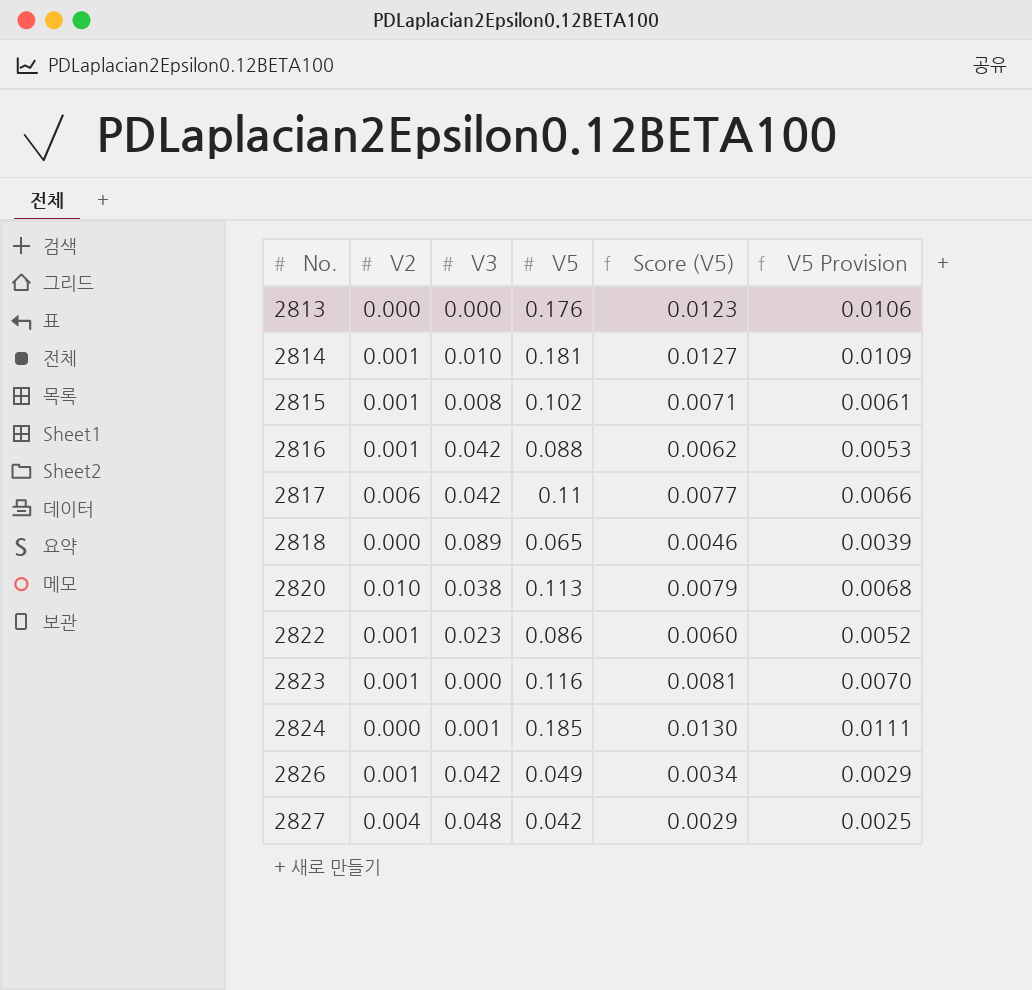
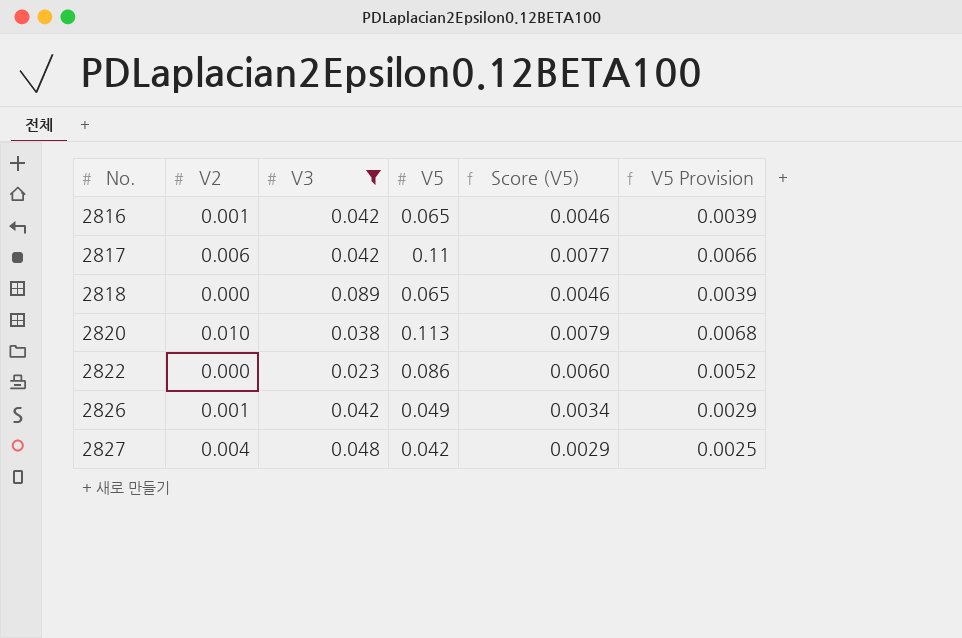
filter: none -> V3 >= 0.023
2816 | V5: 0.088 -> 0.065
2816 | Score (V5): 0.0062 -> 0.0046
2816 | V5 Provision: 0.0053 -> 0.0039
2822 | V2: 0.001 -> 0.000

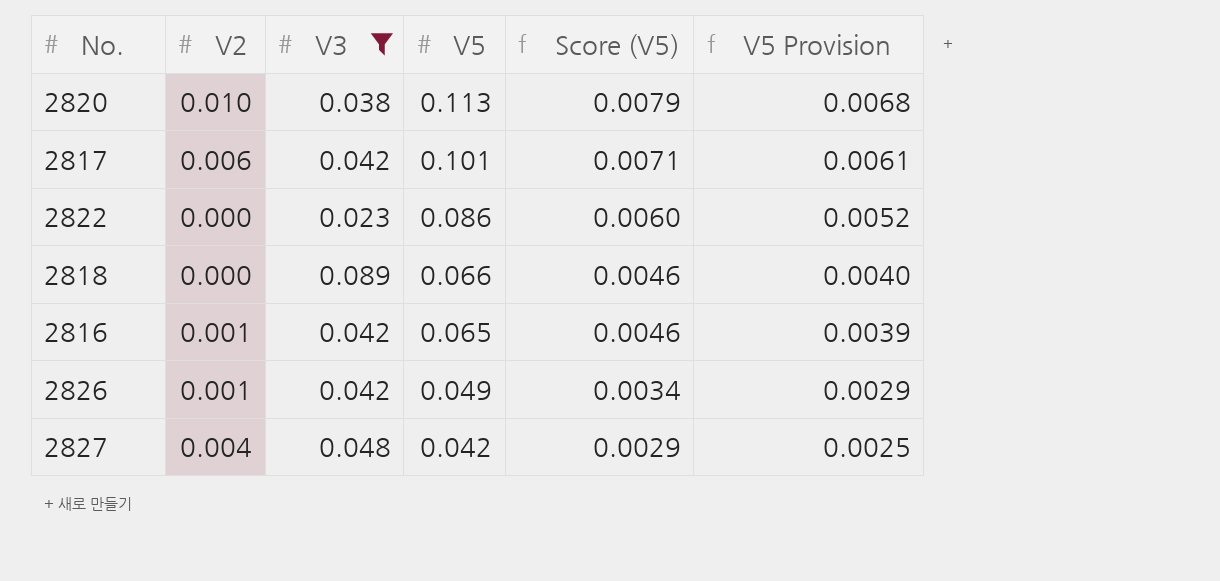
row order: No. ascending -> V5 descending
2817 | V5: 0.11 -> 0.101
2817 | Score (V5): 0.0077 -> 0.0071
2817 | V5 Provision: 0.0066 -> 0.0061
2818 | V5: 0.065 -> 0.066
2818 | V5 Provision: 0.0039 -> 0.0040

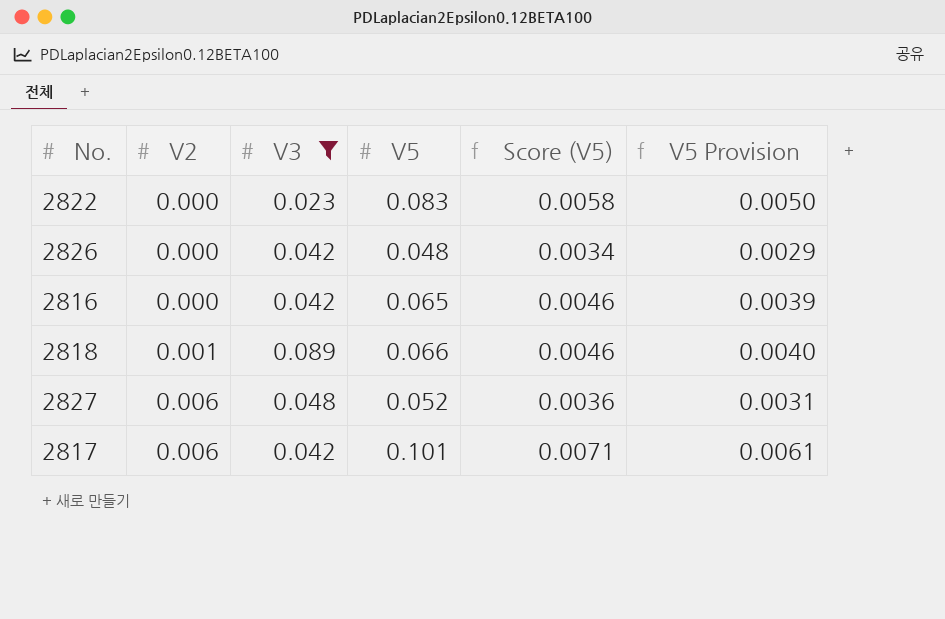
row order: V5 descending -> V2 ascending
row 2820: 0.010 | 0.038 | 0.113 | 0.0079 | 0.0068 -> none
2822 | V5: 0.086 -> 0.083
2822 | Score (V5): 0.0060 -> 0.0058
2822 | V5 Provision: 0.0052 -> 0.0050
2826 | V2: 0.001 -> 0.000
2826 | V5: 0.049 -> 0.048
2816 | V2: 0.001 -> 0.000
2818 | V2: 0.000 -> 0.001
2827 | V2: 0.004 -> 0.006
2827 | V5: 0.042 -> 0.052
2827 | Score (V5): 0.0029 -> 0.0036
2827 | V5 Provision: 0.0025 -> 0.0031

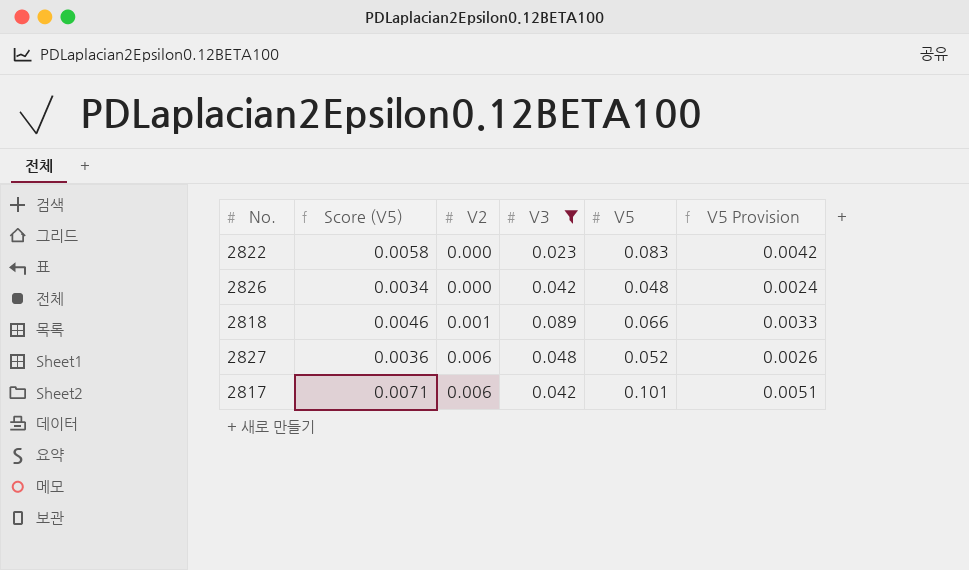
column Score (V5) | position: 5 -> 2
column V5 Provision | formula: [V5] * 0.06 -> [V5] * 0.05
row 2816: 0.000 | 0.042 | 0.065 | 0.0046 | 0.0039 -> none

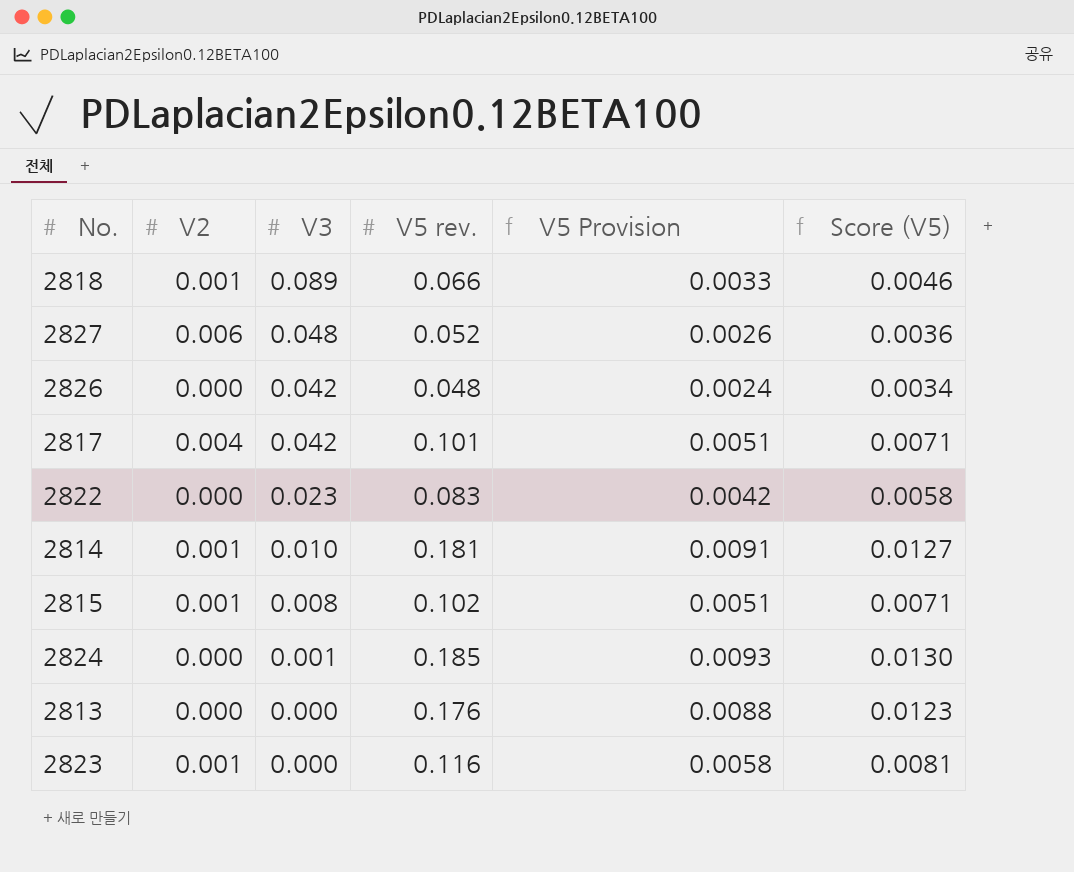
filter: V3 >= 0.023 -> none
row order: V2 ascending -> V3 descending
column name: V5 -> V5 rev.
column Score (V5) | position: 2 -> 6
2817 | V2: 0.006 -> 0.004

